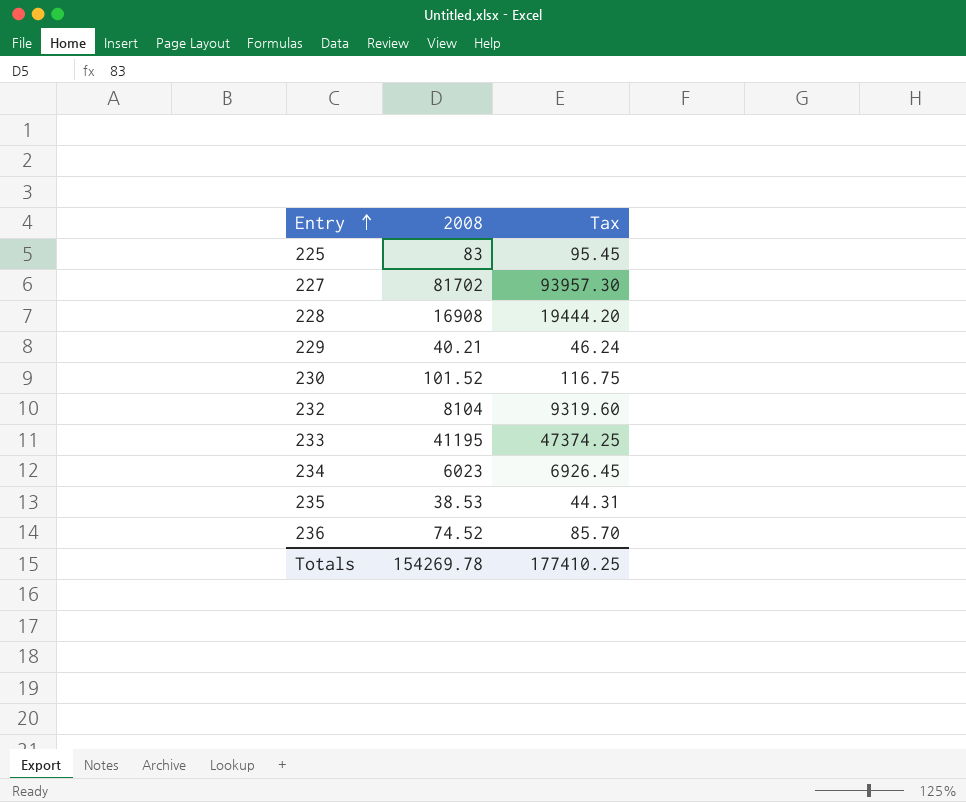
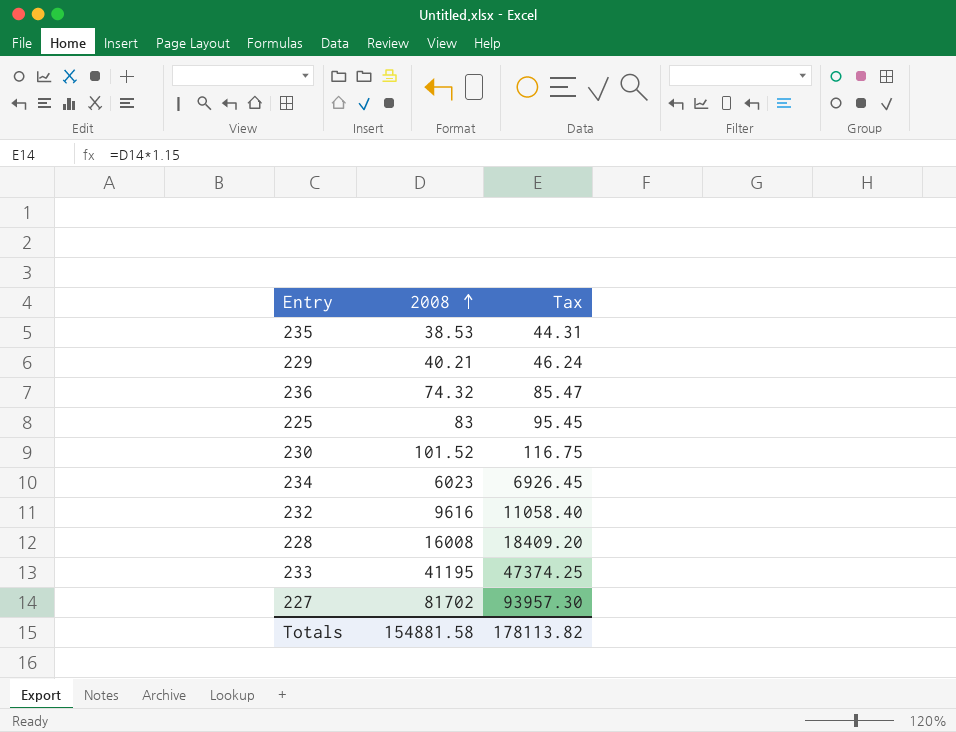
row order: Entry ascending -> 2008 ascending
236 | 2008: 74.52 -> 74.32
236 | Tax: 85.70 -> 85.47
232 | 2008: 8104 -> 9616
232 | Tax: 9319.60 -> 11058.40
228 | 2008: 16908 -> 16008
228 | Tax: 19444.20 -> 18409.20
Totals | 2008: 154269.78 -> 154881.58
Totals | Tax: 177410.25 -> 178113.82

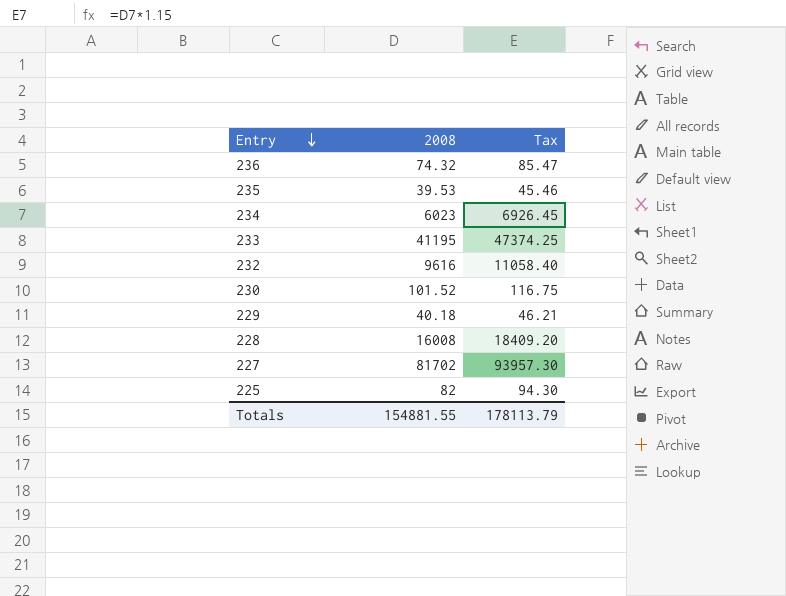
row order: 2008 ascending -> Entry descending
235 | 2008: 38.53 -> 39.53
235 | Tax: 44.31 -> 45.46
229 | 2008: 40.21 -> 40.18
229 | Tax: 46.24 -> 46.21
225 | 2008: 83 -> 82
225 | Tax: 95.45 -> 94.30
Totals | 2008: 154881.58 -> 154881.55
Totals | Tax: 178113.82 -> 178113.79

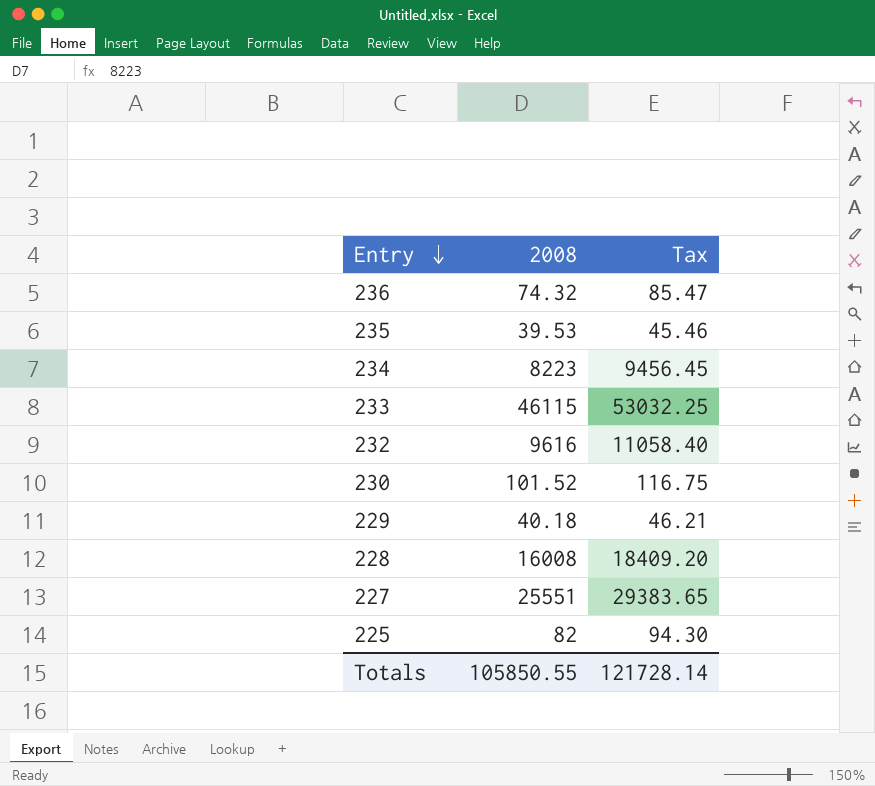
234 | 2008: 6023 -> 8223
234 | Tax: 6926.45 -> 9456.45
233 | 2008: 41195 -> 46115
233 | Tax: 47374.25 -> 53032.25
227 | 2008: 81702 -> 25551
227 | Tax: 93957.30 -> 29383.65
Totals | 2008: 154881.55 -> 105850.55
Totals | Tax: 178113.79 -> 121728.14

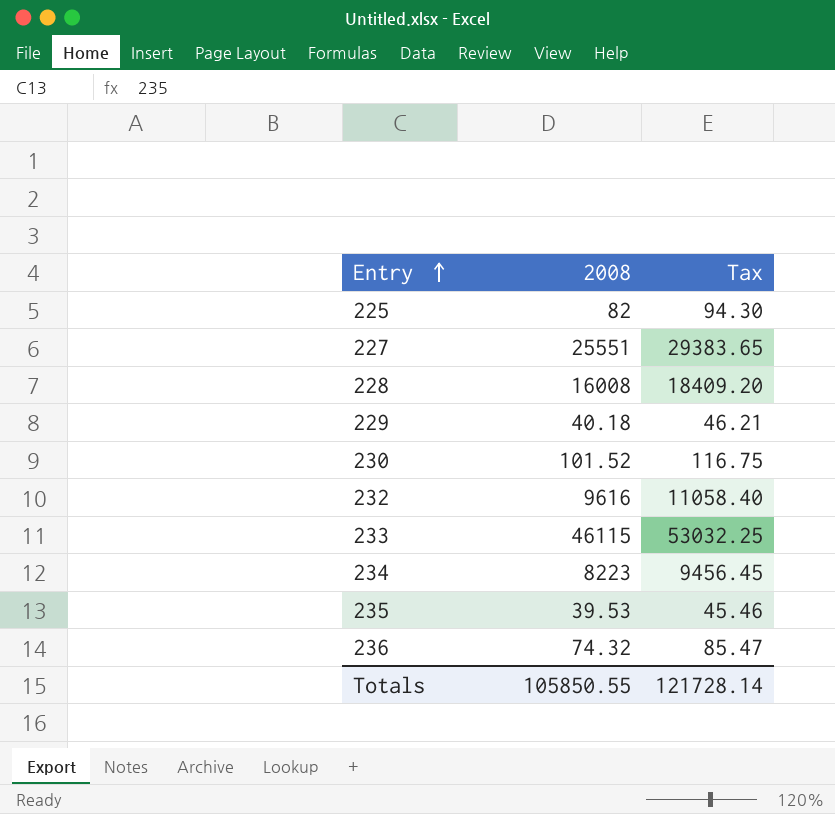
row order: Entry descending -> Entry ascending

